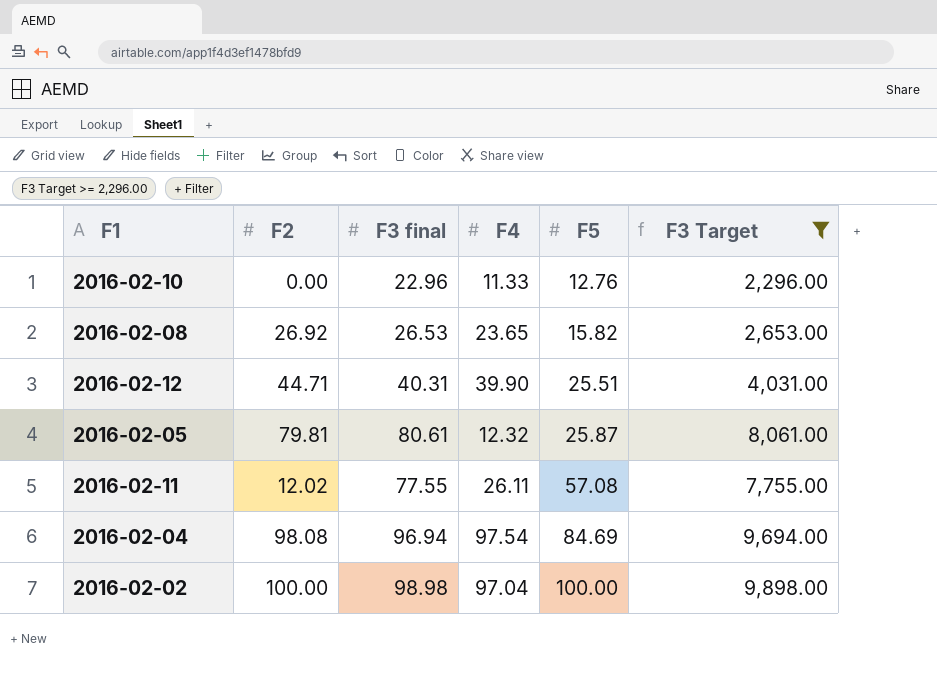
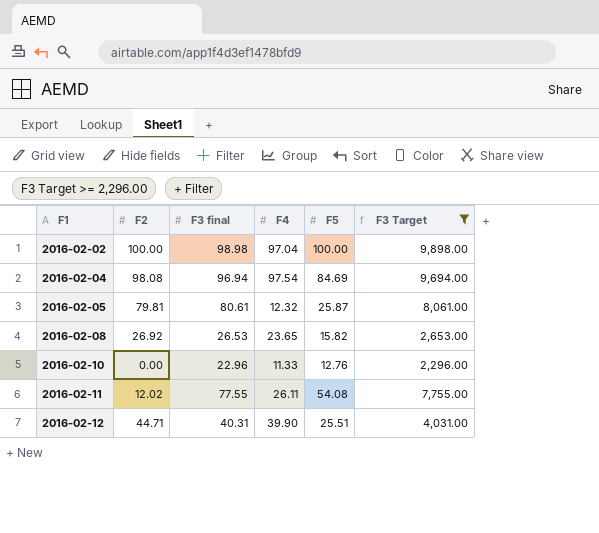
row order: F5 ascending -> F1 ascending
2016-02-11 | F5: 57.08 -> 54.08

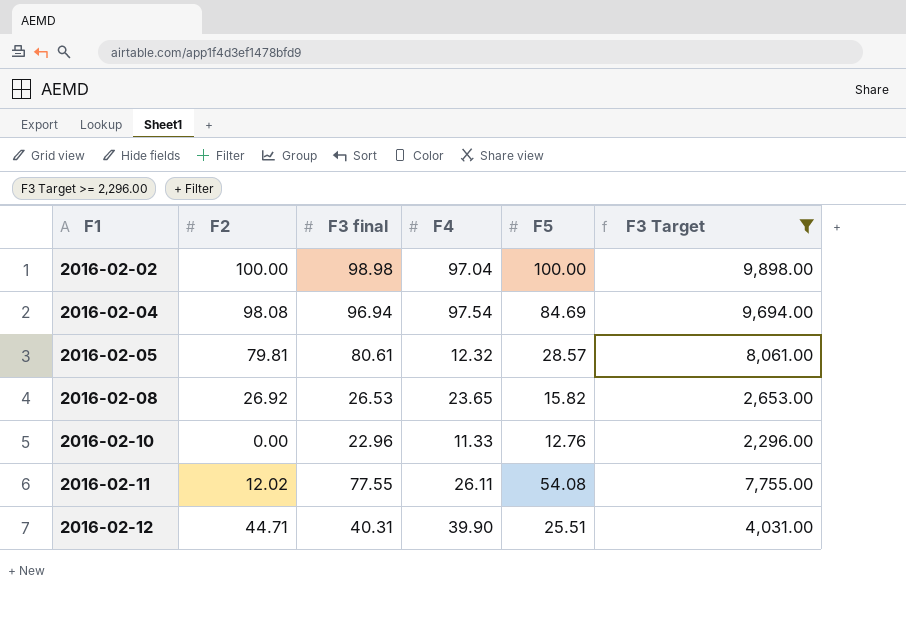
2016-02-05 | F5: 25.87 -> 28.57

